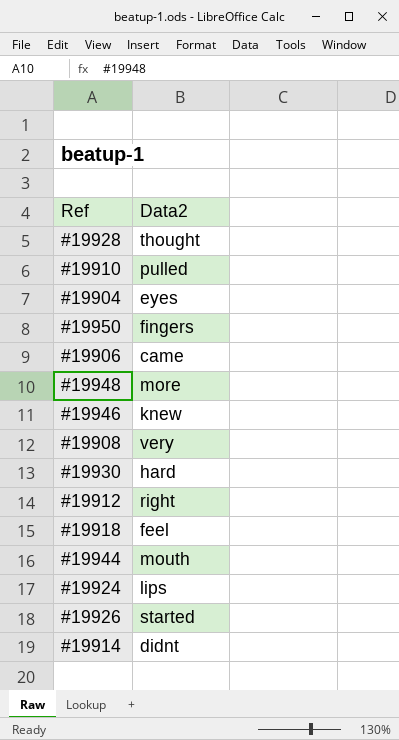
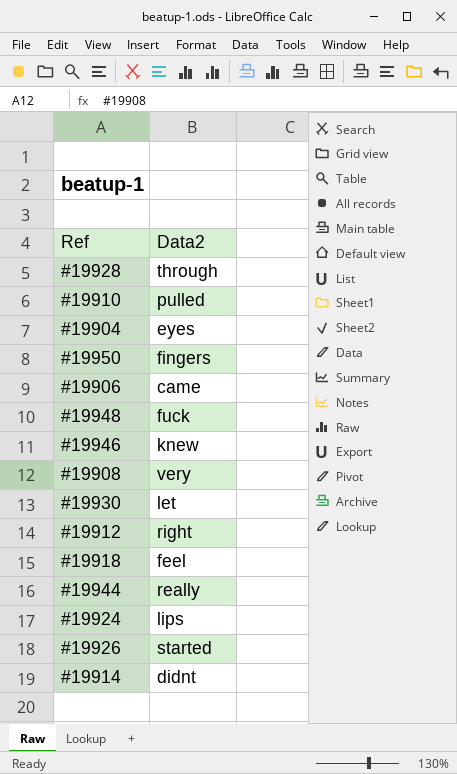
#19928 | Data2: thought -> through
#19948 | Data2: more -> fuck
#19930 | Data2: hard -> let
#19944 | Data2: mouth -> really

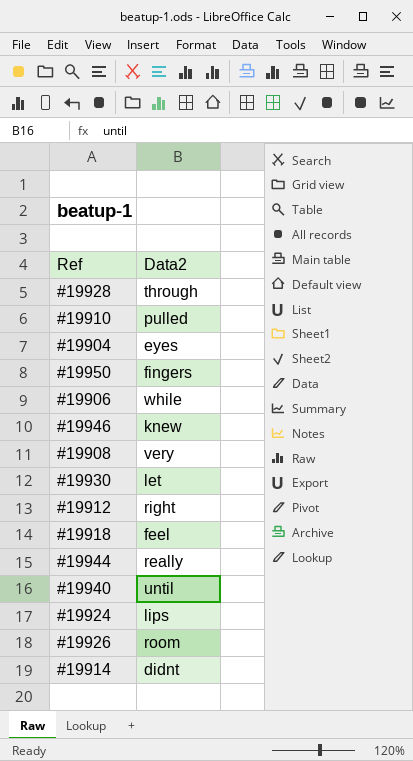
row #19948: fuck -> none
#19906 | Data2: came -> while
row #19940: none -> until
#19926 | Data2: started -> room

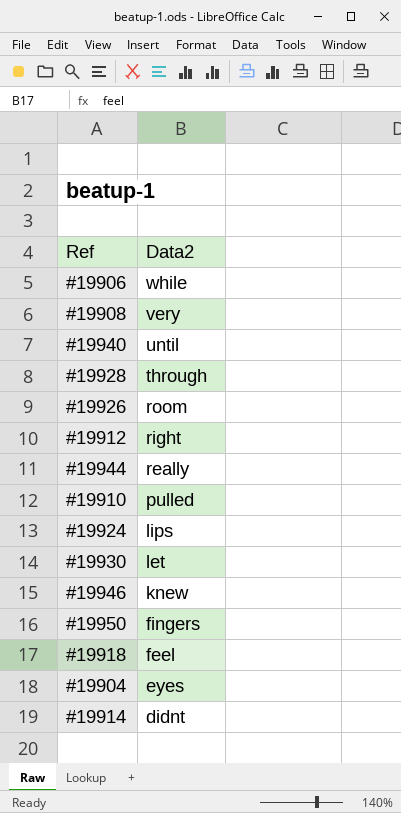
row order: none -> Data2 descending

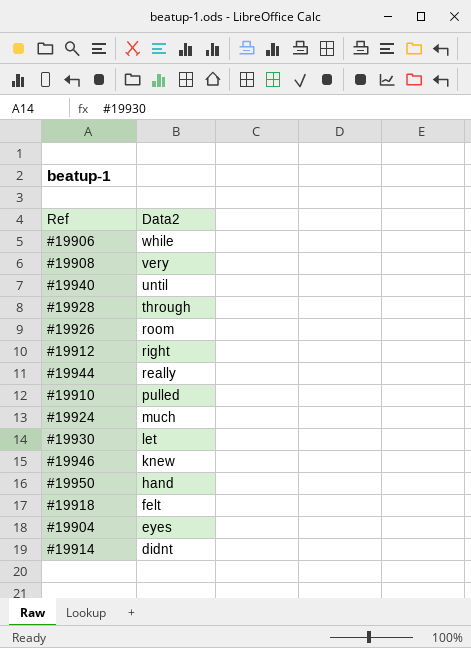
#19924 | Data2: lips -> much
#19950 | Data2: fingers -> hand
#19918 | Data2: feel -> felt

